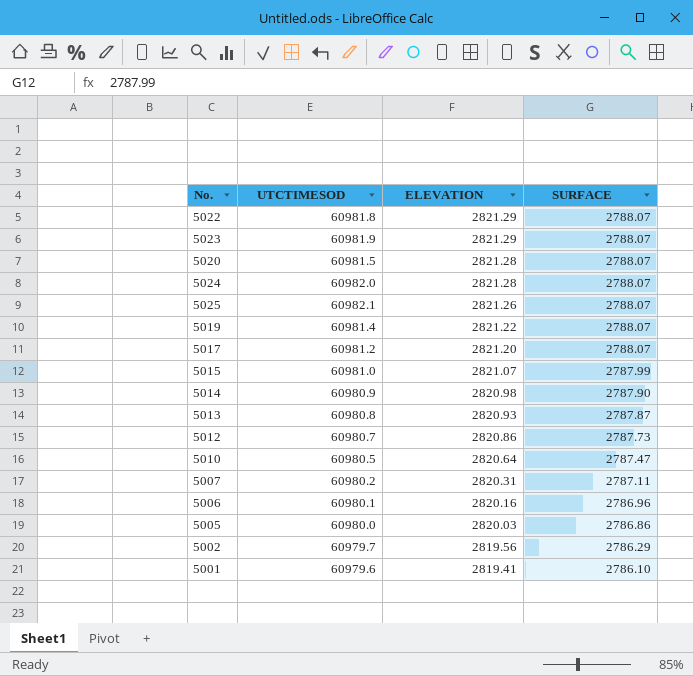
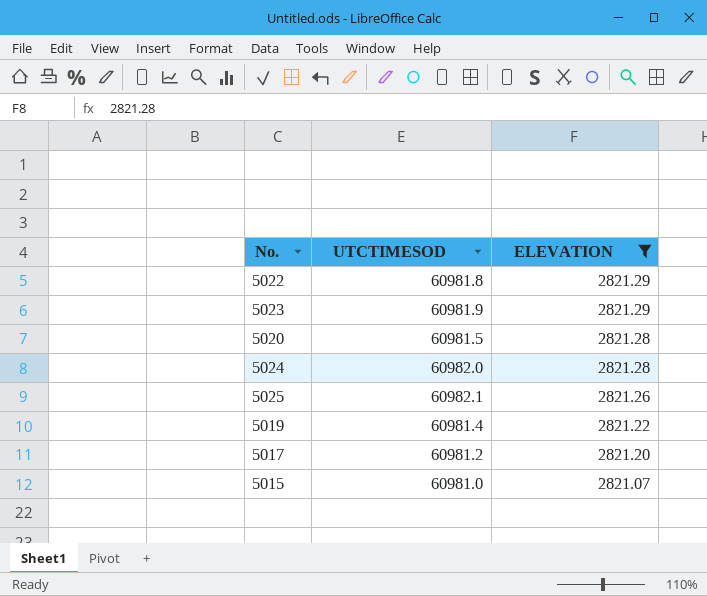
filter: none -> ELEVATION >= 2821.07
column SURFACE | position: 4 -> none

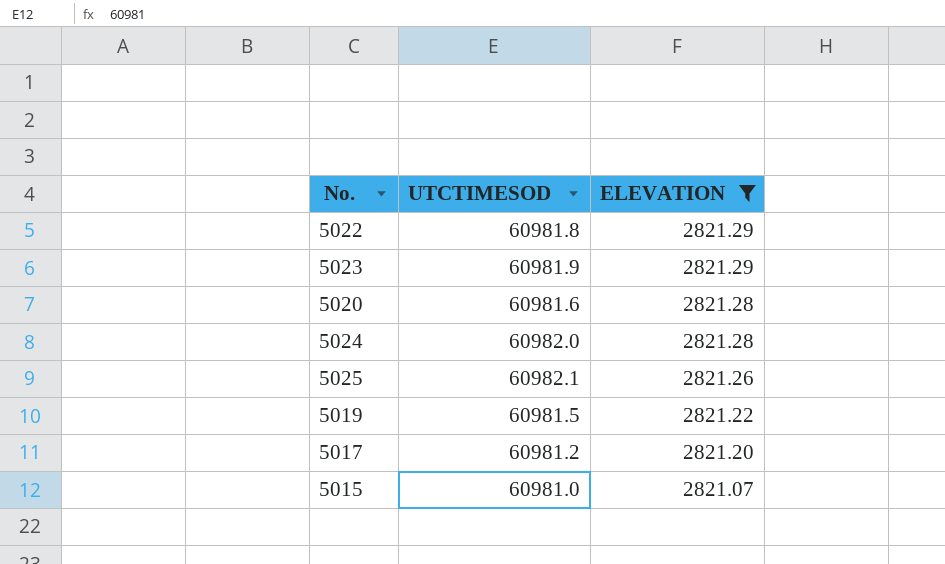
5020 | UTCTIMESOD: 60981.5 -> 60981.6
5019 | UTCTIMESOD: 60981.4 -> 60981.5

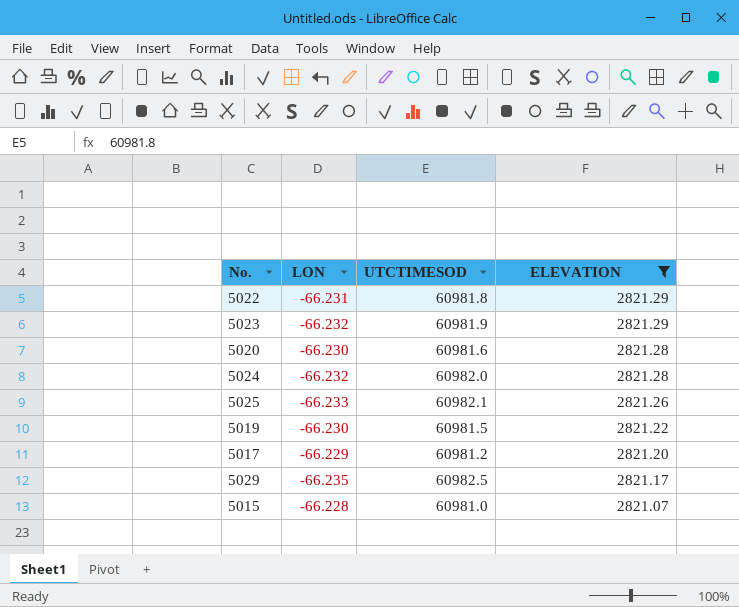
column LON | position: none -> 2
row 5029: none -> -66.235 | 60982.5 | 2821.17

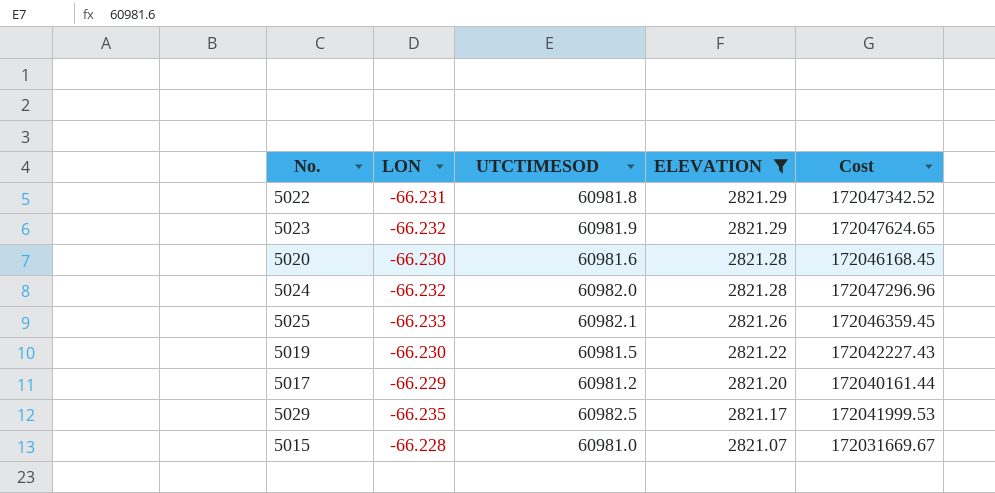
column Cost | formula: none -> [UTCTIMESOD] * [ELEVATION]

